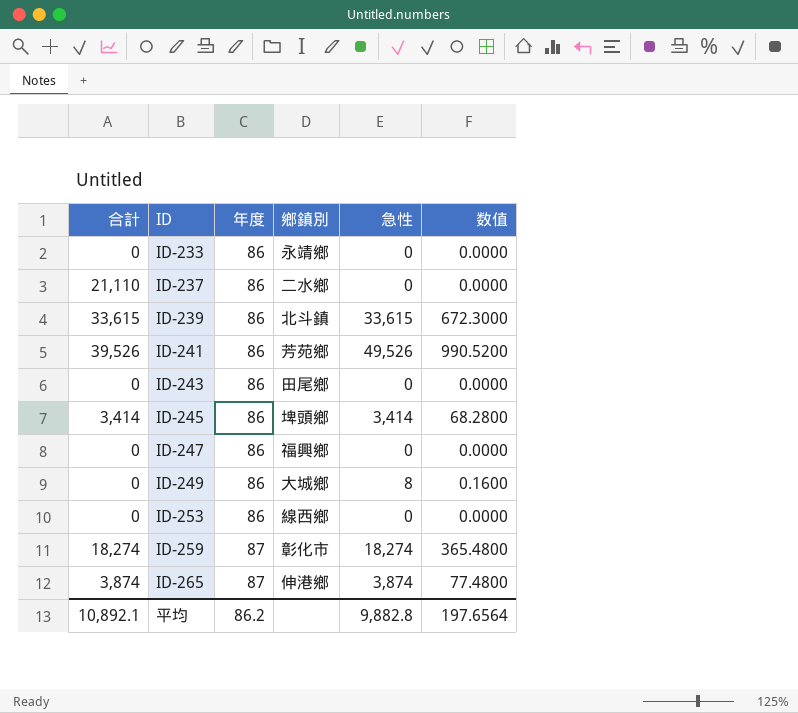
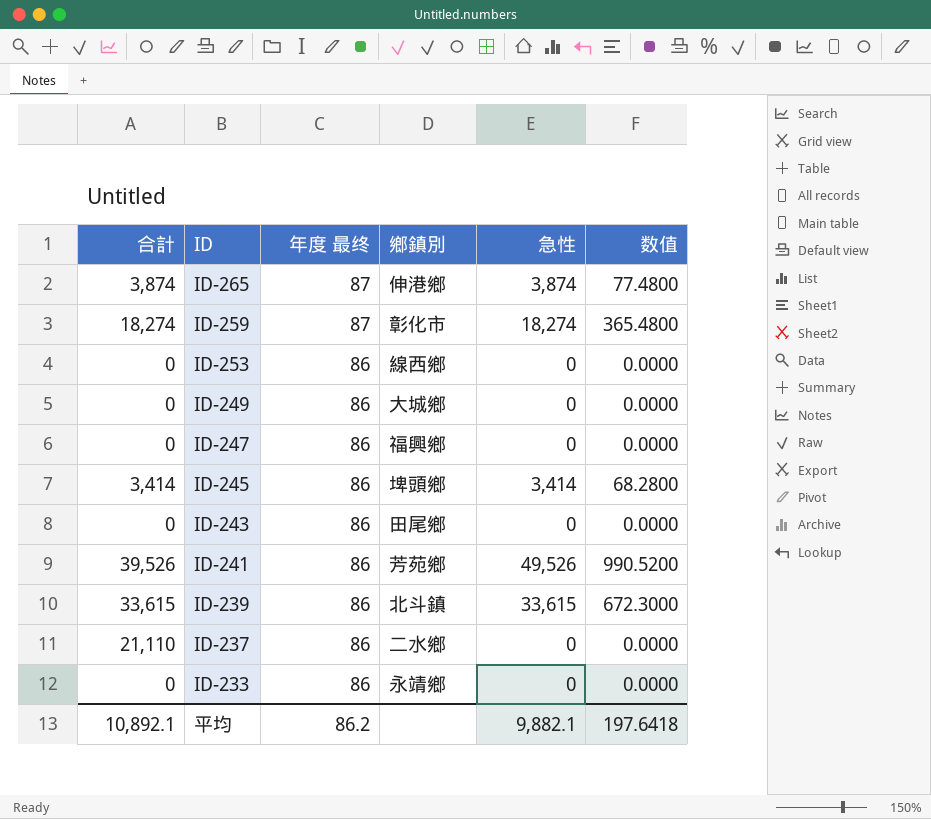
row order: ID ascending -> ID descending
column name: 年度 -> 年度 最终
ID-249 | 急性: 8 -> 0
ID-249 | 数值: 0.1600 -> 0.0000
平均 | 急性: 9,882.8 -> 9,882.1
平均 | 数值: 197.6564 -> 197.6418

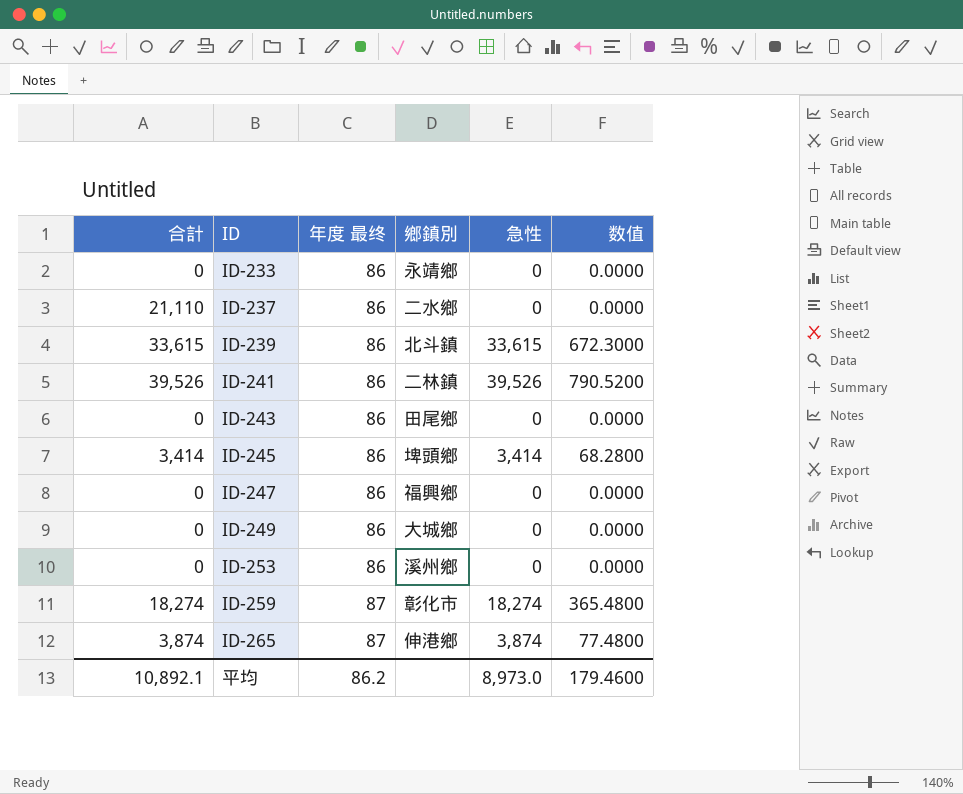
row order: ID descending -> ID ascending
ID-241 | 鄉鎮別: 芳苑鄉 -> 二林鎮
ID-241 | 急性: 49,526 -> 39,526
ID-241 | 数值: 990.5200 -> 790.5200
ID-253 | 鄉鎮別: 線西鄉 -> 溪州鄉
平均 | 急性: 9,882.1 -> 8,973.0
平均 | 数值: 197.6418 -> 179.4600

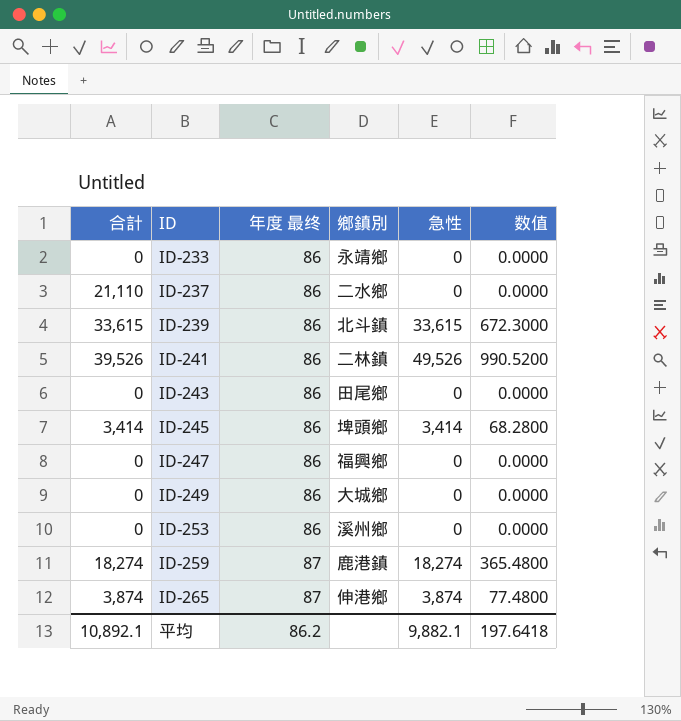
ID-241 | 急性: 39,526 -> 49,526
ID-241 | 数值: 790.5200 -> 990.5200
ID-259 | 鄉鎮別: 彰化市 -> 鹿港鎮
平均 | 急性: 8,973.0 -> 9,882.1
平均 | 数值: 179.4600 -> 197.6418

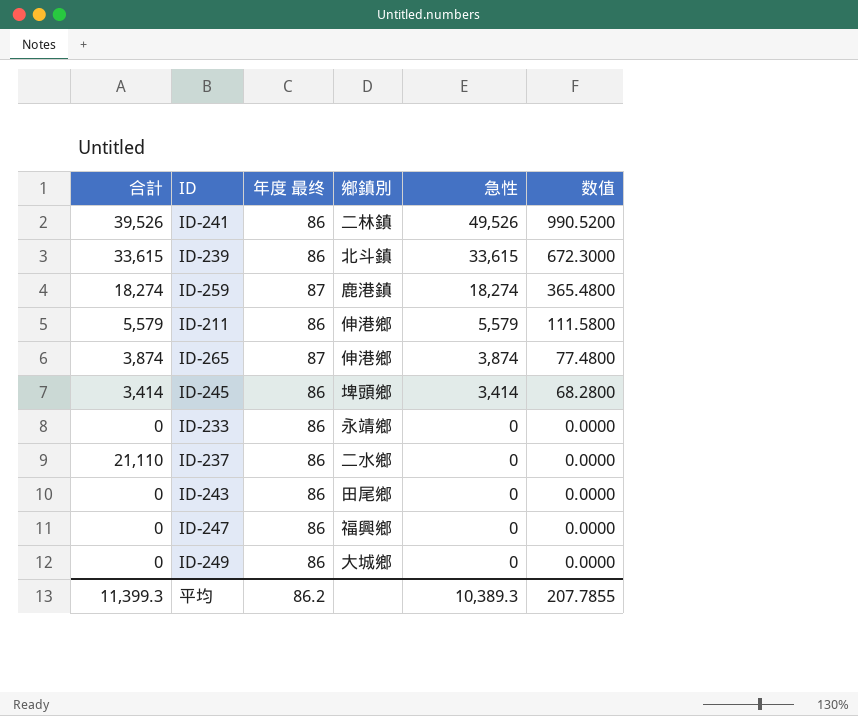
row order: ID ascending -> 急性 descending
row ID-253: 0 | 86 | 溪州鄉 | 0 | 0.0000 -> none
row ID-211: none -> 5,579 | 86 | 伸港鄉 | 5,579 | 111.5800
平均 | 合計: 10,892.1 -> 11,399.3
平均 | 急性: 9,882.1 -> 10,389.3
平均 | 数值: 197.6418 -> 207.7855

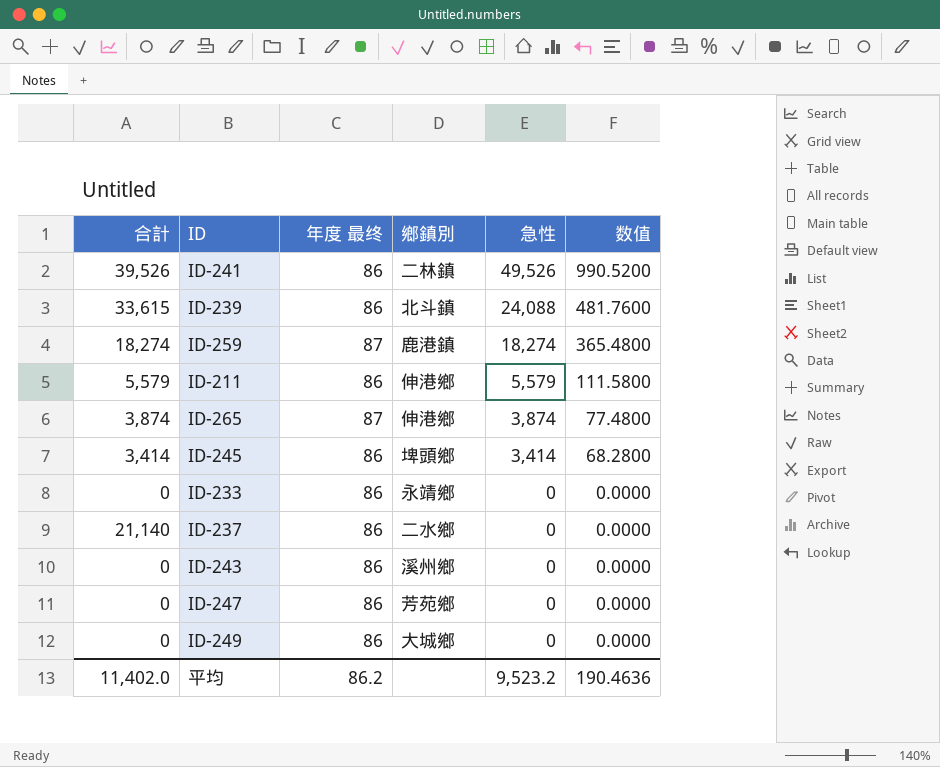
ID-239 | 急性: 33,615 -> 24,088
ID-239 | 数值: 672.3000 -> 481.7600
ID-237 | 合計: 21,110 -> 21,140
ID-243 | 鄉鎮別: 田尾鄉 -> 溪州鄉
ID-247 | 鄉鎮別: 福興鄉 -> 芳苑鄉
平均 | 合計: 11,399.3 -> 11,402.0
平均 | 急性: 10,389.3 -> 9,523.2
平均 | 数值: 207.7855 -> 190.4636

